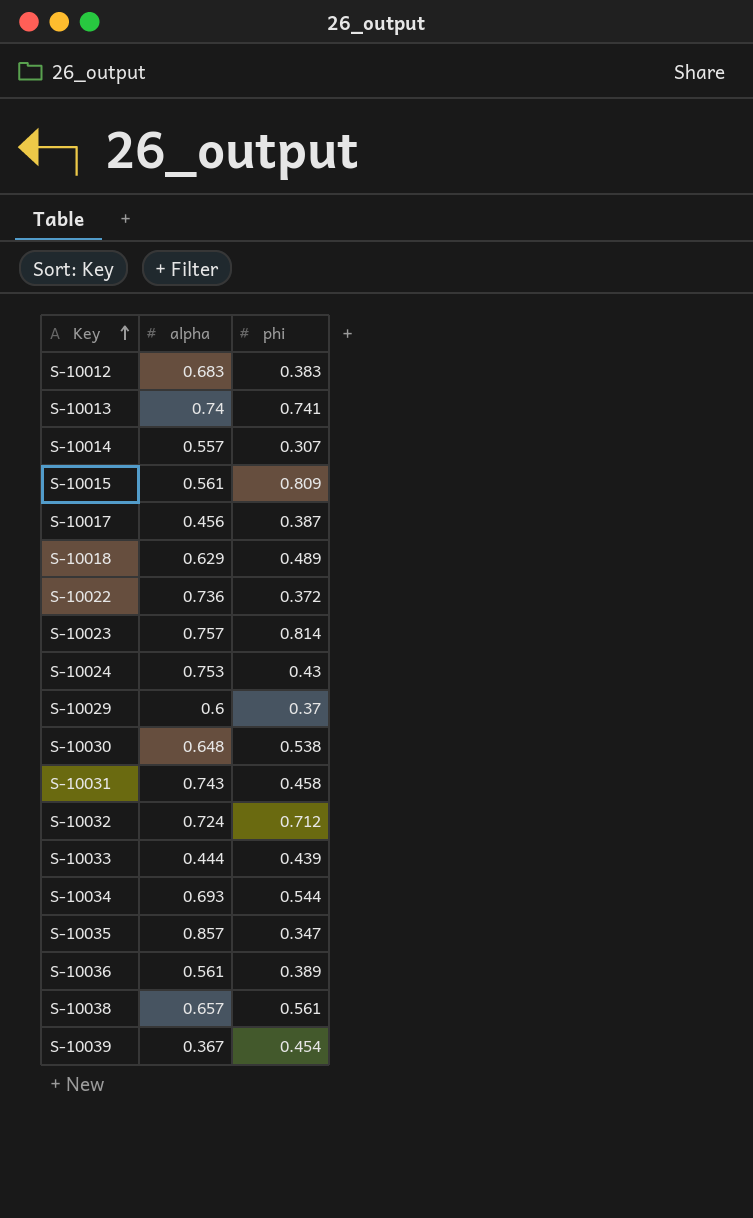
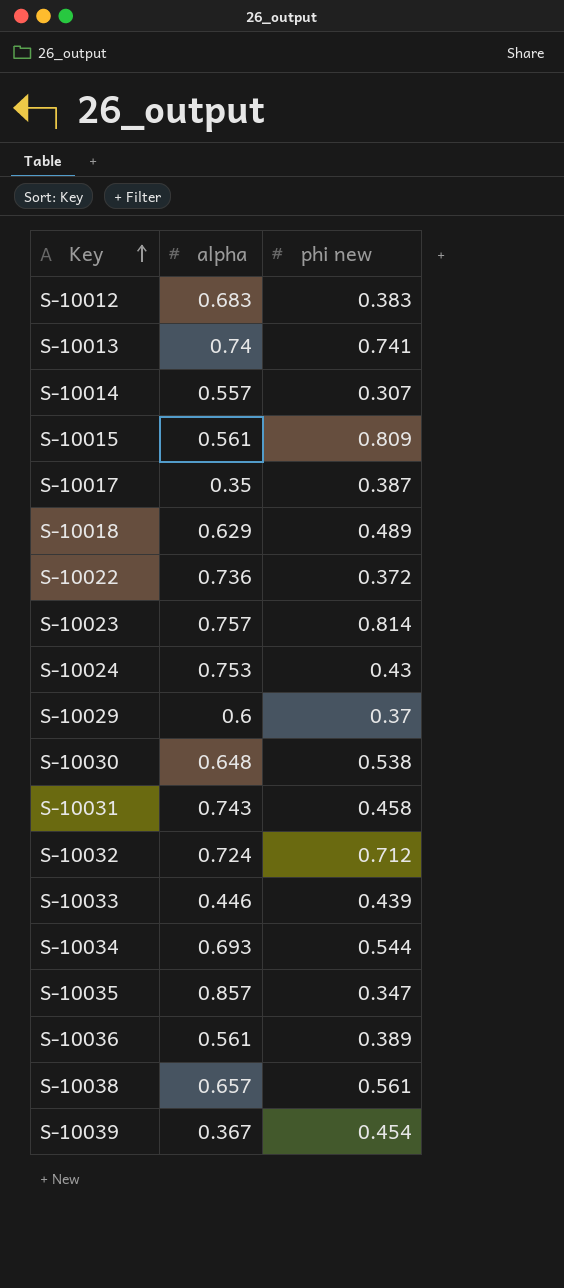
column name: phi -> phi new
S-10017 | alpha: 0.456 -> 0.35
S-10033 | alpha: 0.444 -> 0.446

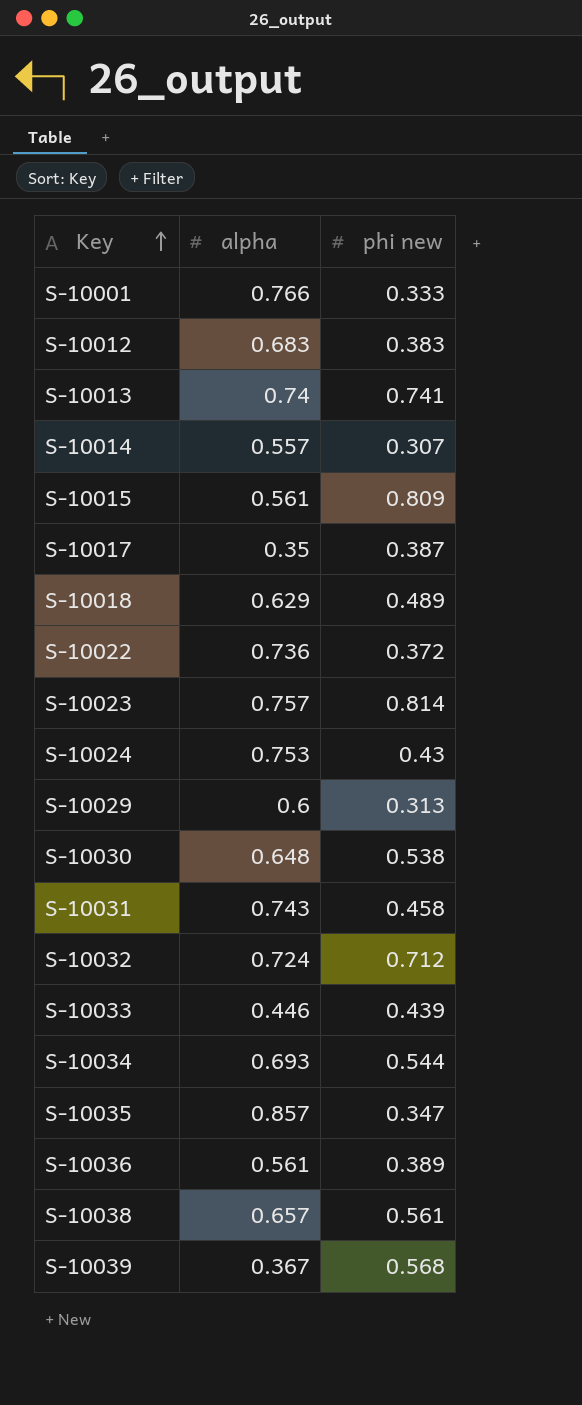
row S-10001: none -> 0.766 | 0.333
S-10029 | phi new: 0.37 -> 0.313
S-10039 | phi new: 0.454 -> 0.568

